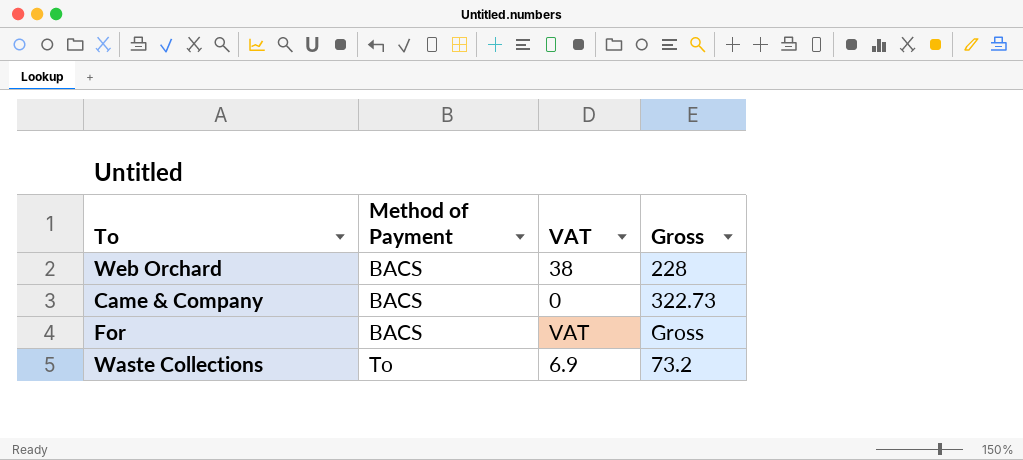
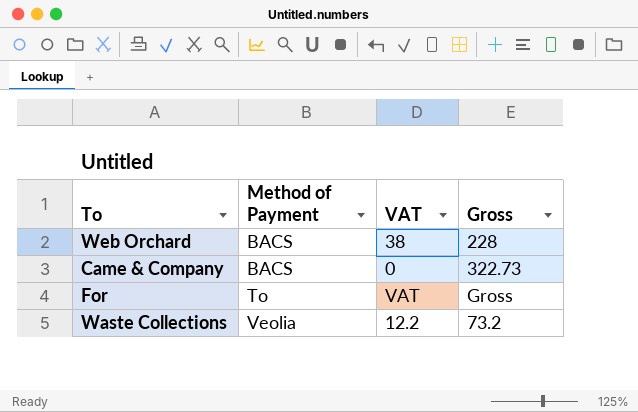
For | Method of Payment: BACS -> To
Waste Collections | Method of Payment: To -> Veolia
Waste Collections | VAT: 6.9 -> 12.2

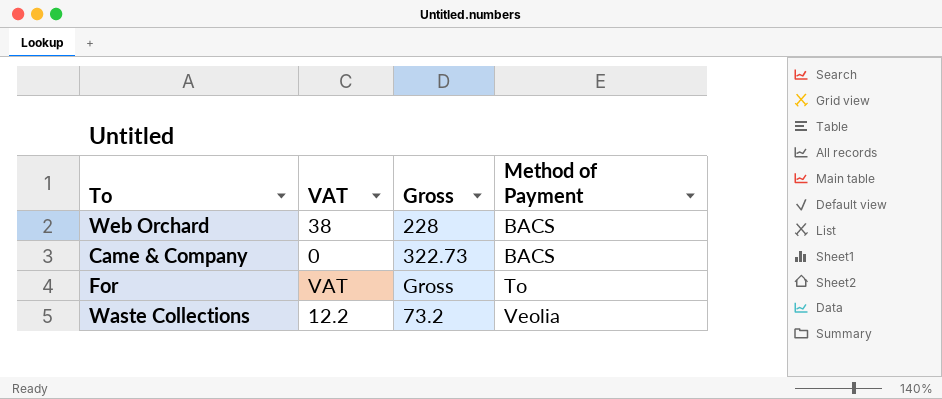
column Method of Payment | position: 2 -> 4

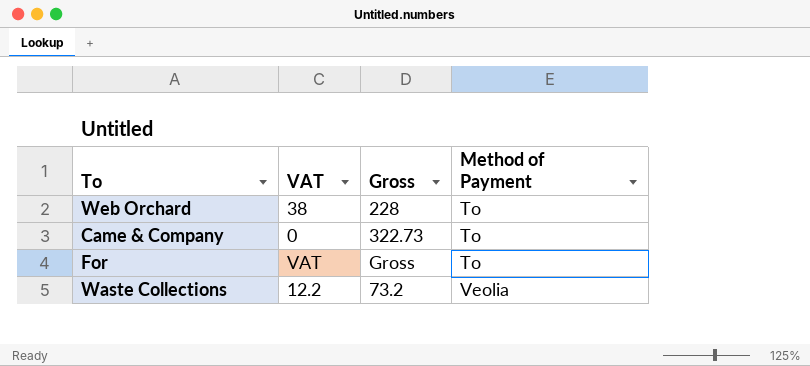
Web Orchard | Method of Payment: BACS -> To
Came & Company | Method of Payment: BACS -> To

